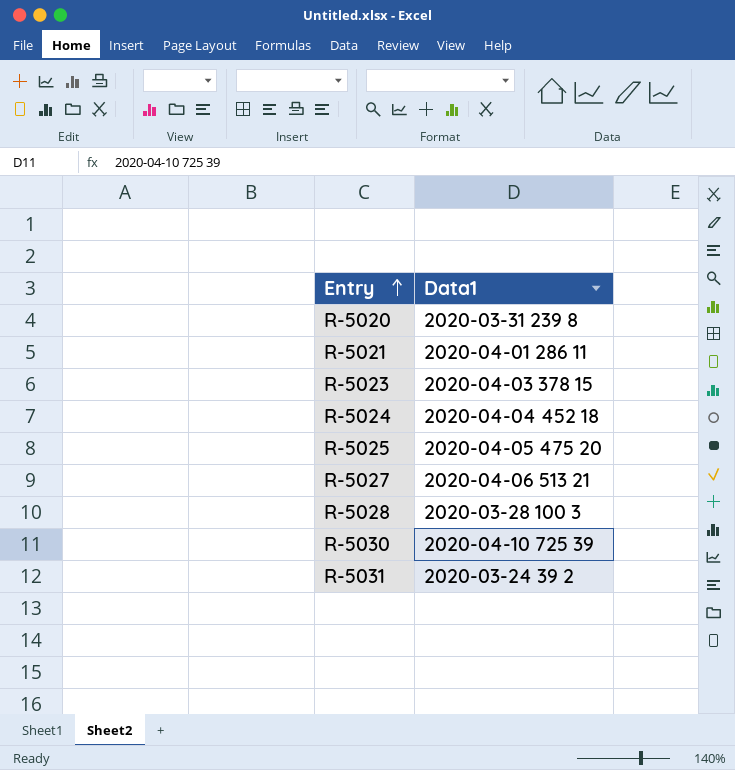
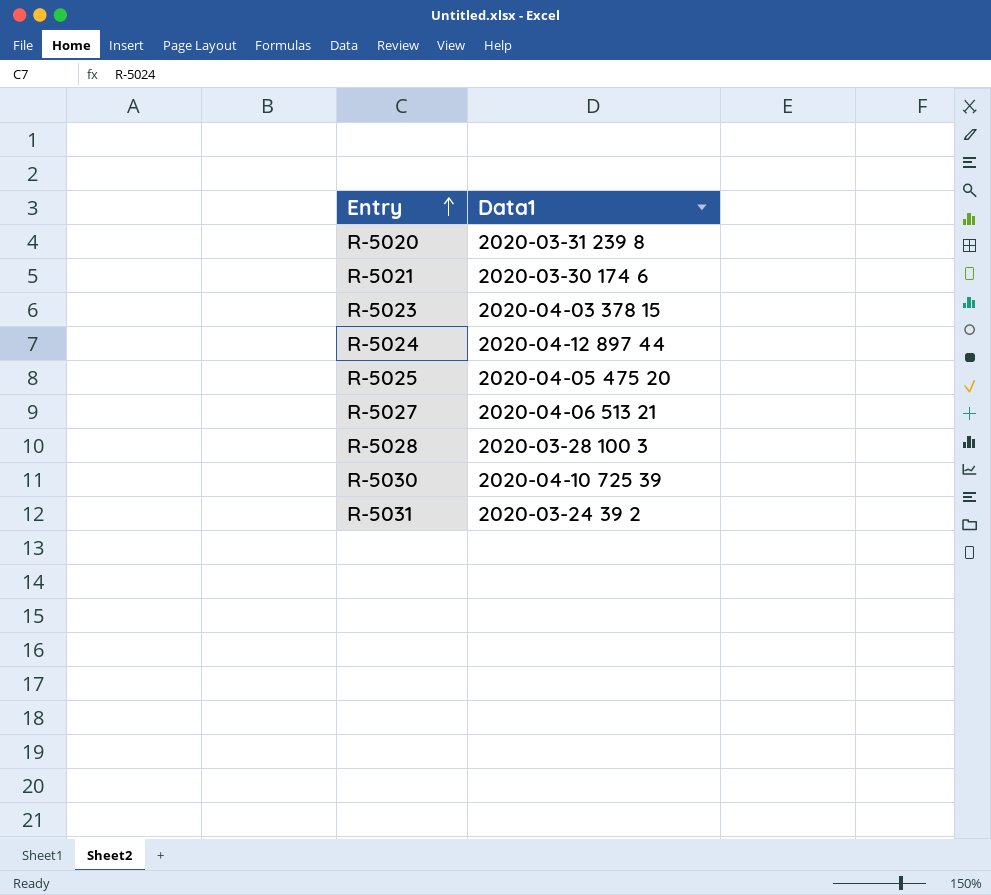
R-5021 | Data1: 2020-04-01 286 11 -> 2020-03-30 174 6
R-5024 | Data1: 2020-04-04 452 18 -> 2020-04-12 897 44

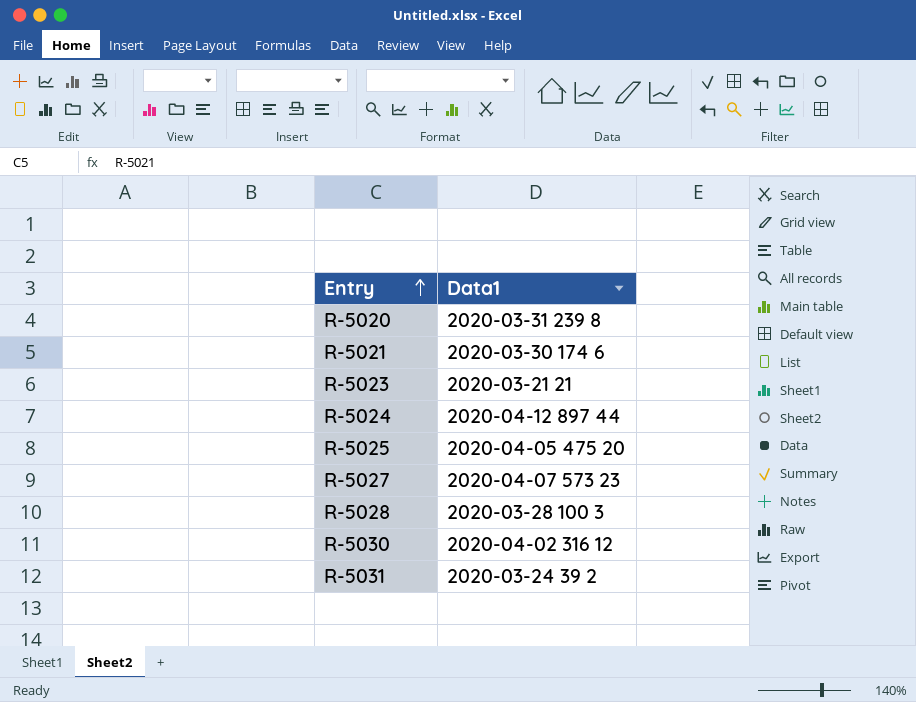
R-5023 | Data1: 2020-04-03 378 15 -> 2020-03-21 21
R-5027 | Data1: 2020-04-06 513 21 -> 2020-04-07 573 23
R-5030 | Data1: 2020-04-10 725 39 -> 2020-04-02 316 12

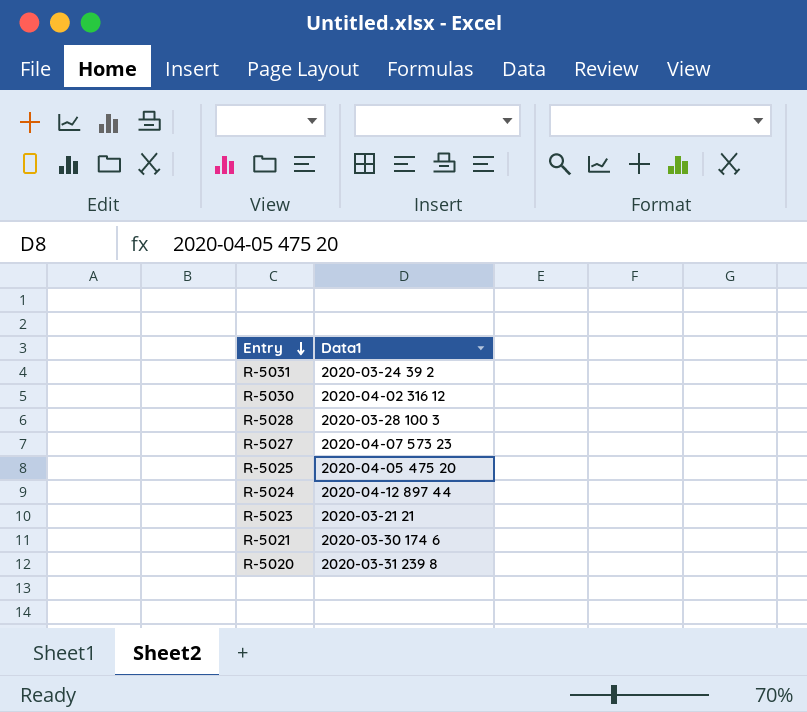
row order: Entry ascending -> Entry descending

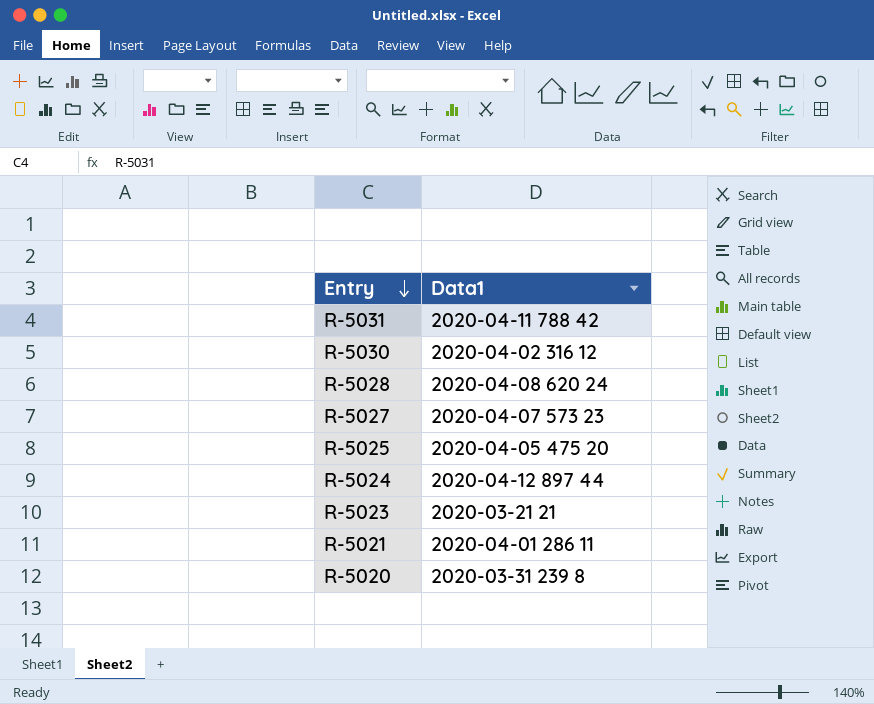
R-5031 | Data1: 2020-03-24 39 2 -> 2020-04-11 788 42
R-5028 | Data1: 2020-03-28 100 3 -> 2020-04-08 620 24
R-5021 | Data1: 2020-03-30 174 6 -> 2020-04-01 286 11

